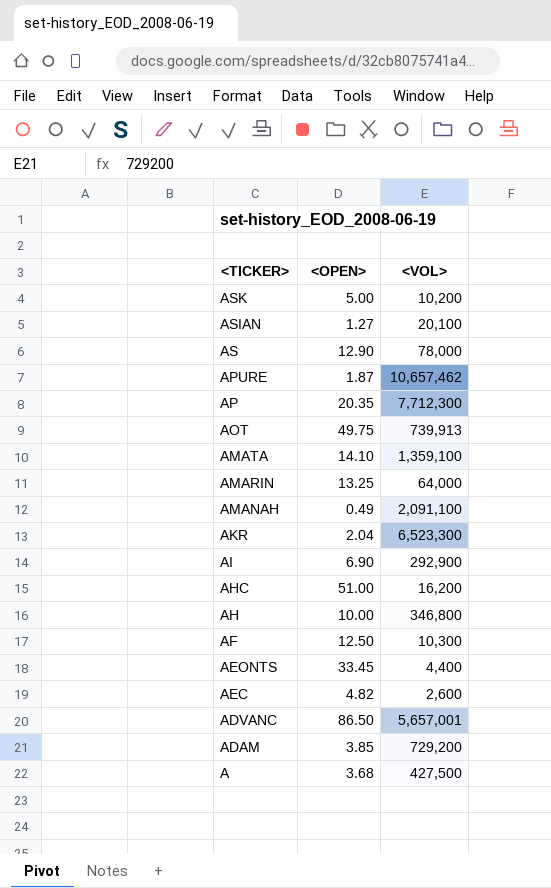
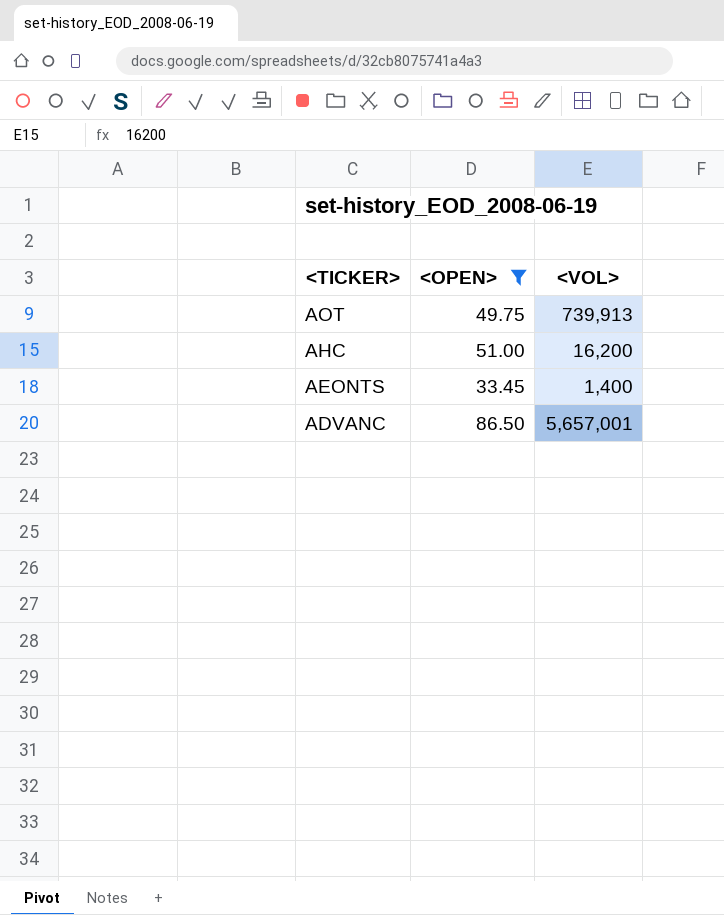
filter: none -> <OPEN> >= 33.45
AEONTS | <VOL>: 4,400 -> 1,400

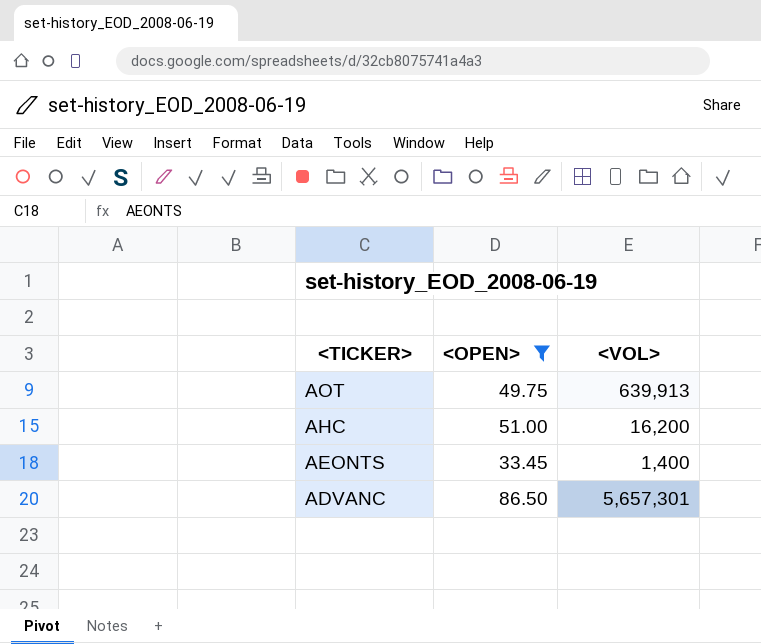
AOT | <VOL>: 739,913 -> 639,913
ADVANC | <VOL>: 5,657,001 -> 5,657,301

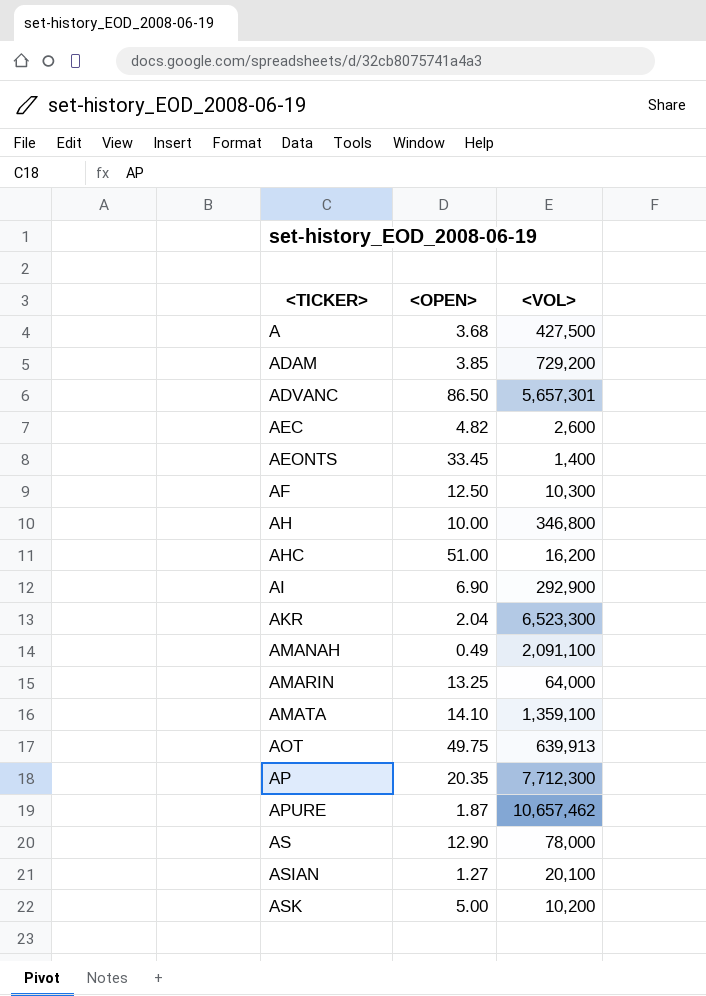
filter: <OPEN> >= 33.45 -> none
row order: <TICKER> descending -> <TICKER> ascending

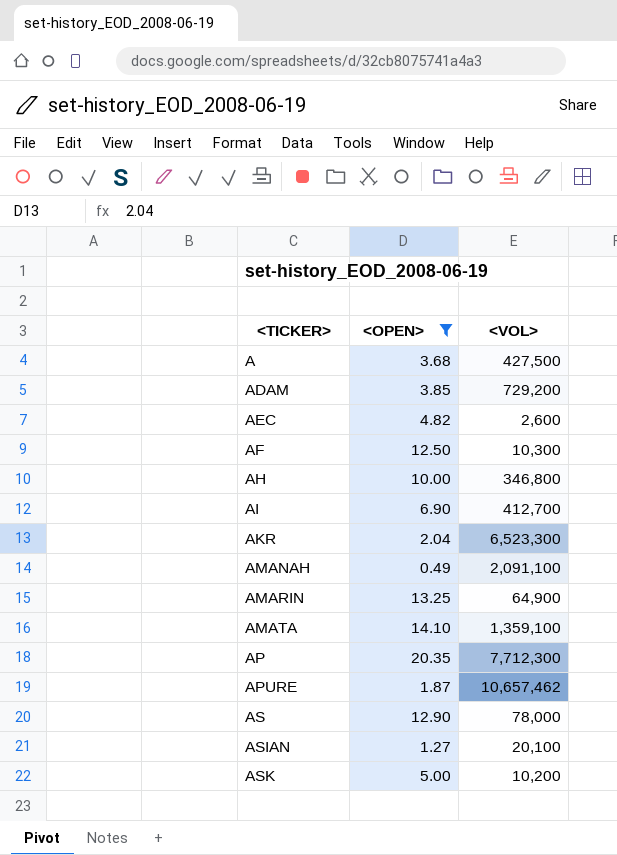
filter: none -> <OPEN> <= 20.35
AI | <VOL>: 292,900 -> 412,700
AMARIN | <VOL>: 64,000 -> 64,900

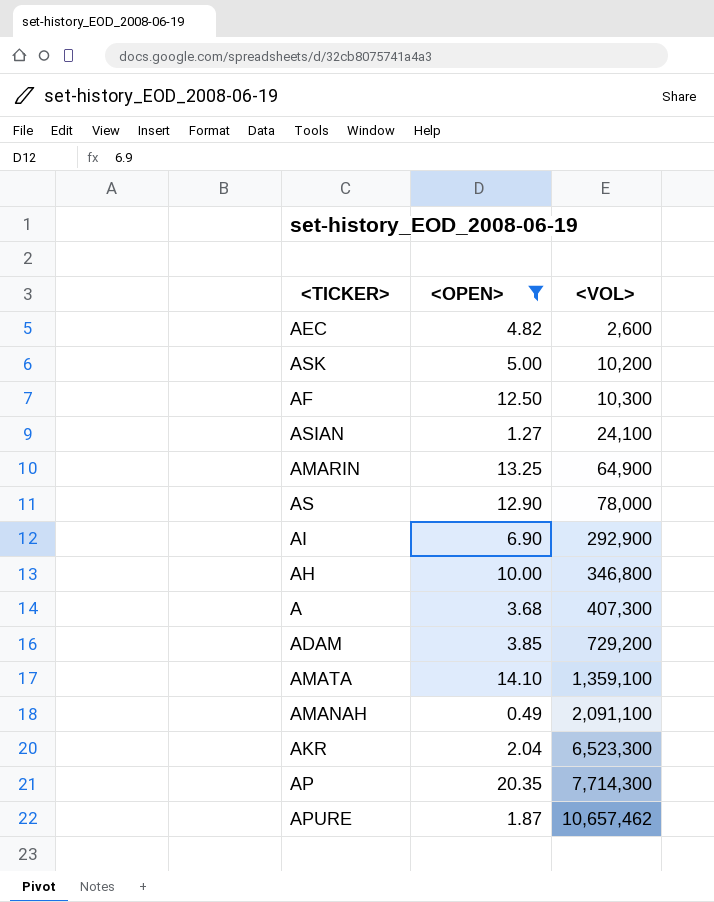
row order: <TICKER> ascending -> <VOL> ascending
ASIAN | <VOL>: 20,100 -> 24,100
AI | <VOL>: 412,700 -> 292,900
A | <VOL>: 427,500 -> 407,300
AP | <VOL>: 7,712,300 -> 7,714,300

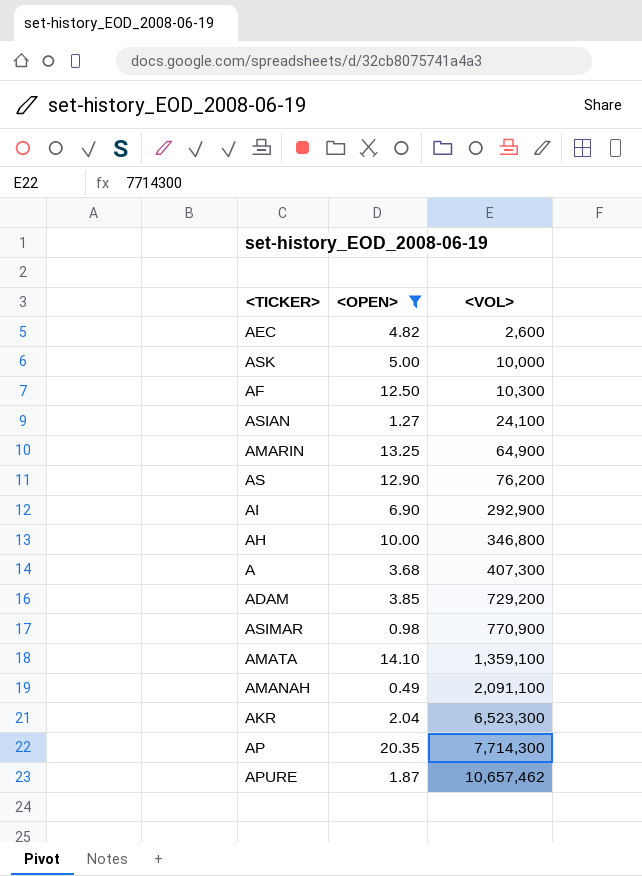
ASK | <VOL>: 10,200 -> 10,000
AS | <VOL>: 78,000 -> 76,200
row ASIMAR: none -> 0.98 | 770,900

